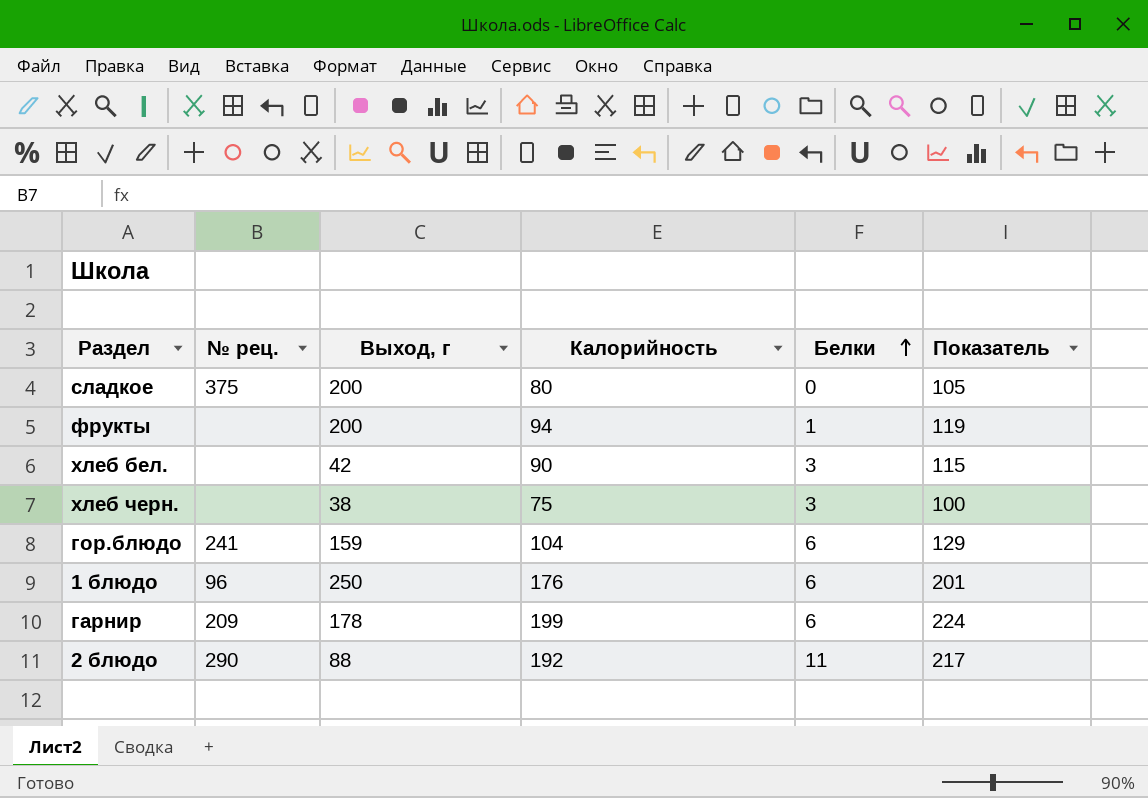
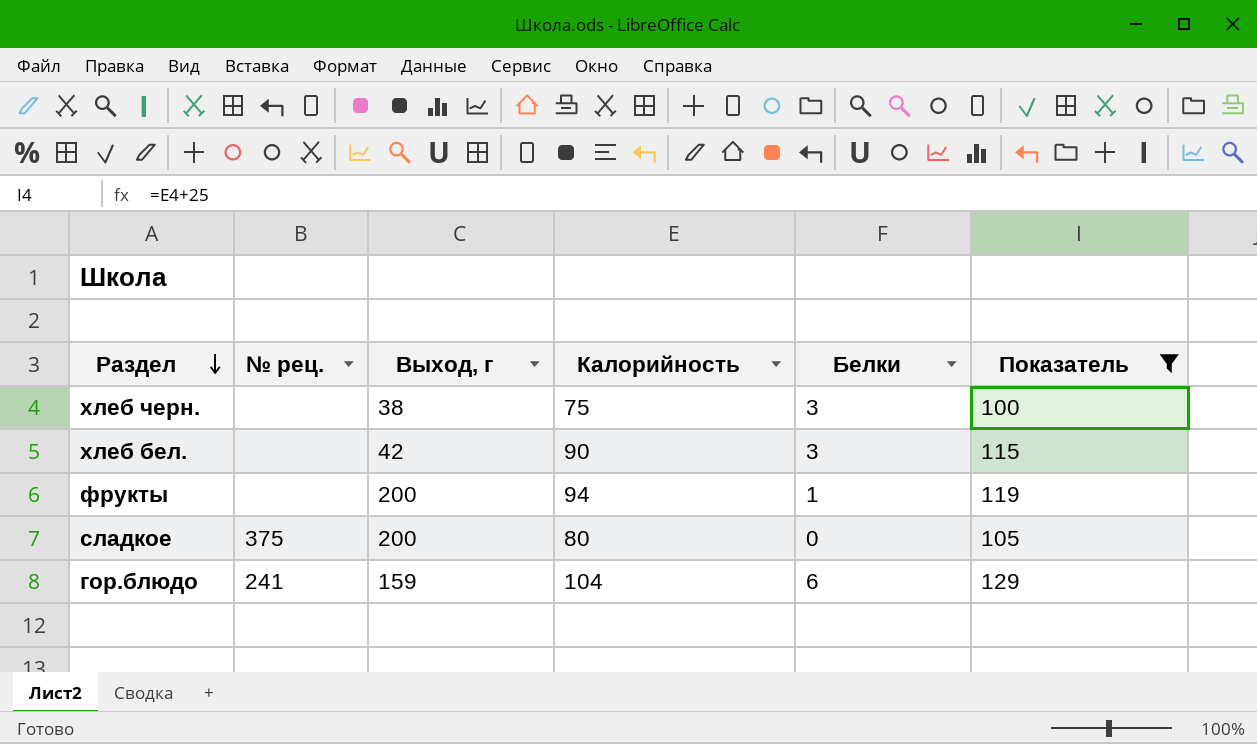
filter: none -> Показатель <= 129
row order: Белки ascending -> Раздел descending

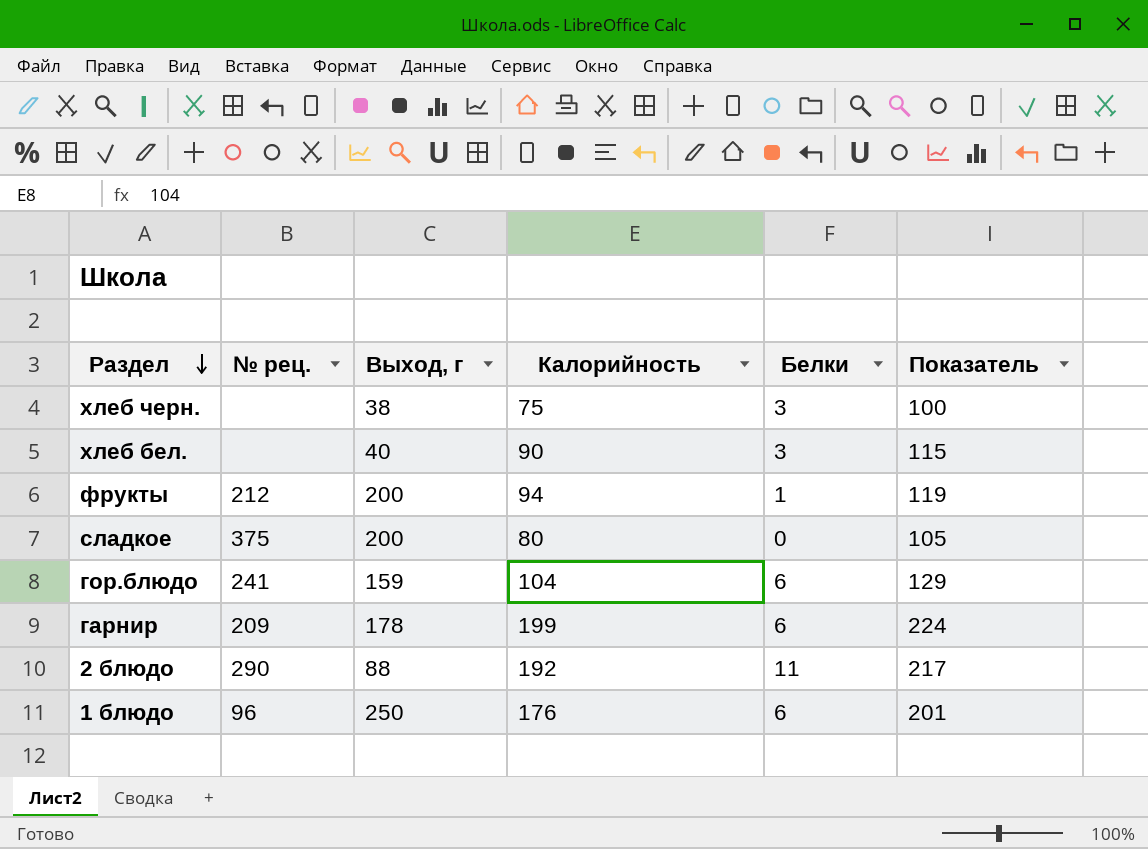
filter: Показатель <= 129 -> none
хлеб бел. | Выход, г: 42 -> 40
фрукты | № рец.: none -> 212

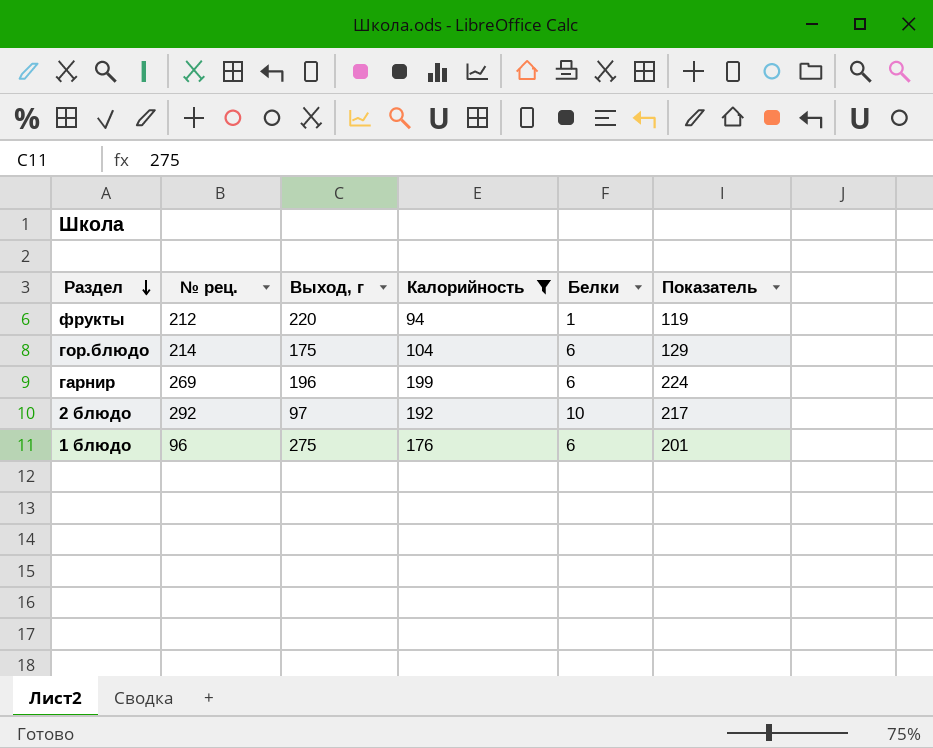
filter: none -> Калорийность >= 94
фрукты | Выход, г: 200 -> 220
гор.блюдо | № рец.: 241 -> 214
гор.блюдо | Выход, г: 159 -> 175
гарнир | № рец.: 209 -> 269
гарнир | Выход, г: 178 -> 196
2 блюдо | № рец.: 290 -> 292
2 блюдо | Выход, г: 88 -> 97
2 блюдо | Белки: 11 -> 10
1 блюдо | Выход, г: 250 -> 275

